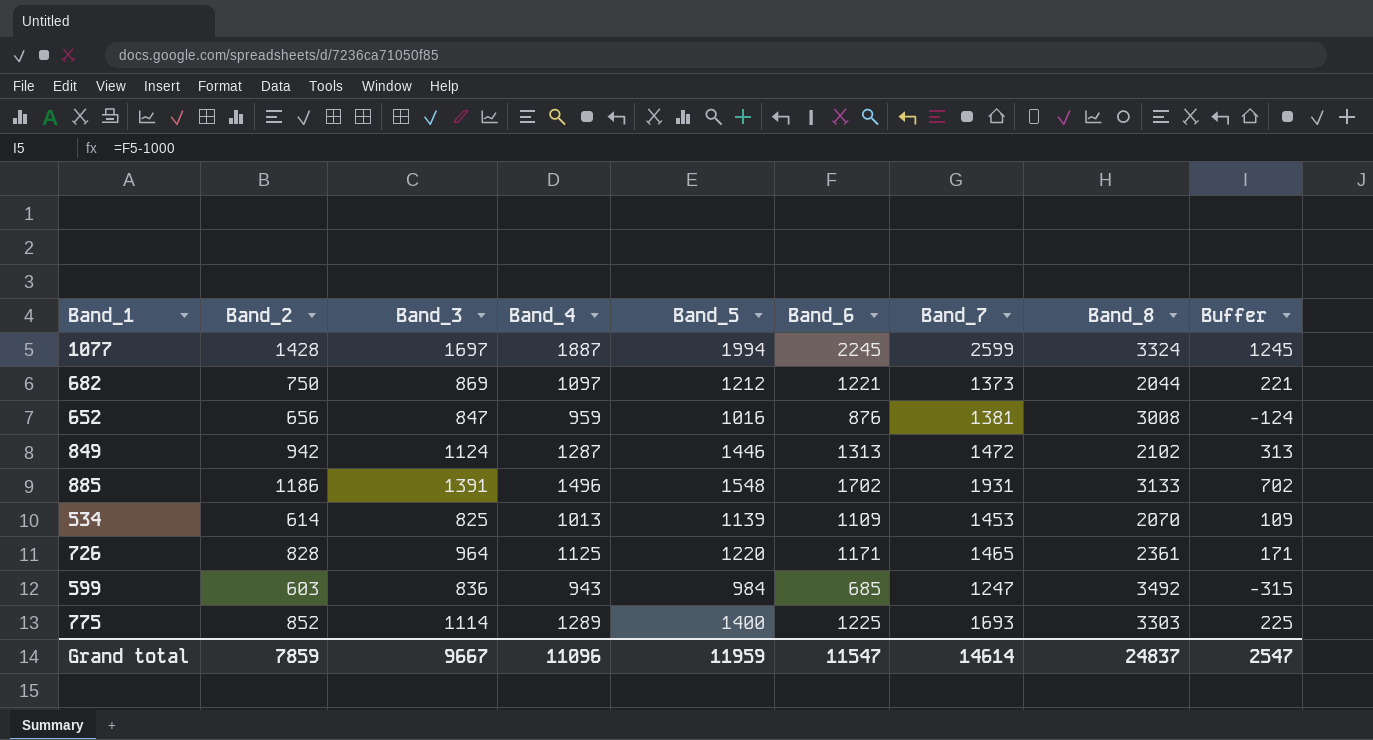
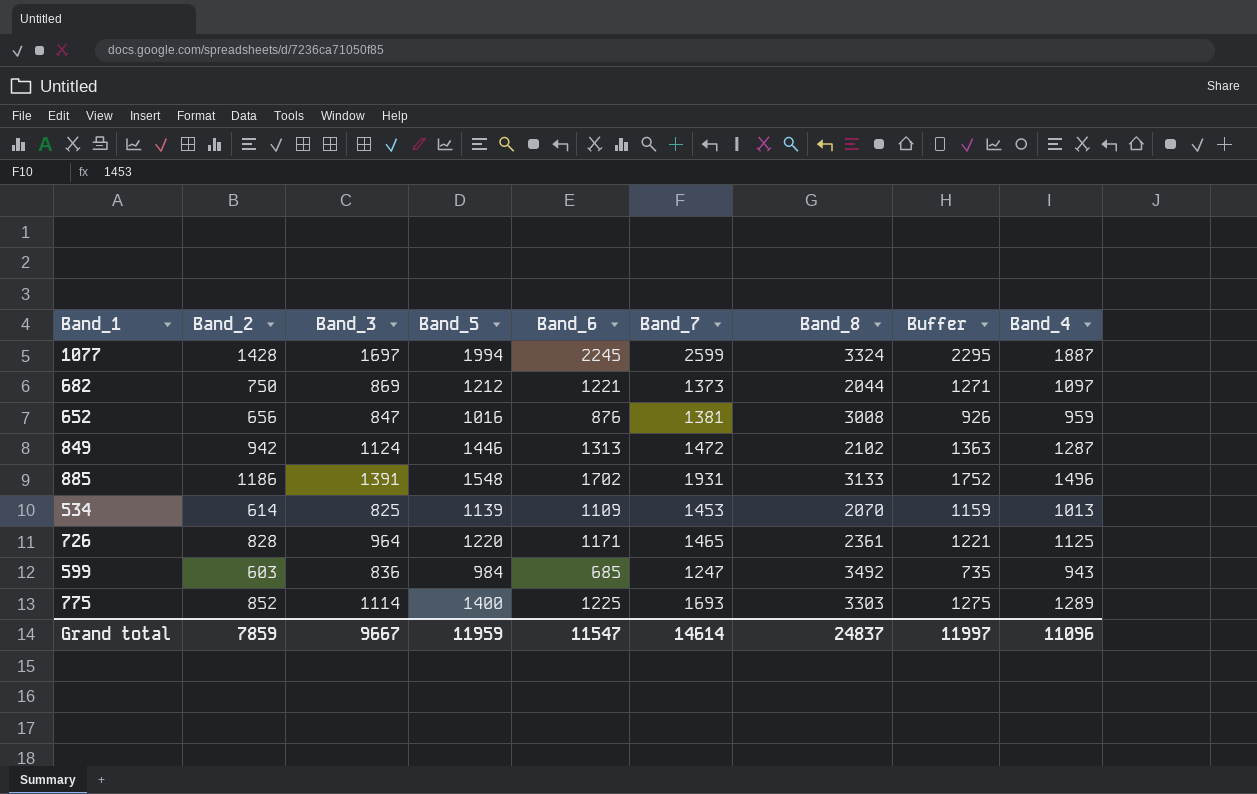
column Buffer | formula: [Band_6] - 1000 -> [Band_6] + 50
column Band_4 | position: 4 -> 9
Grand total | Buffer: 2547 -> 11997

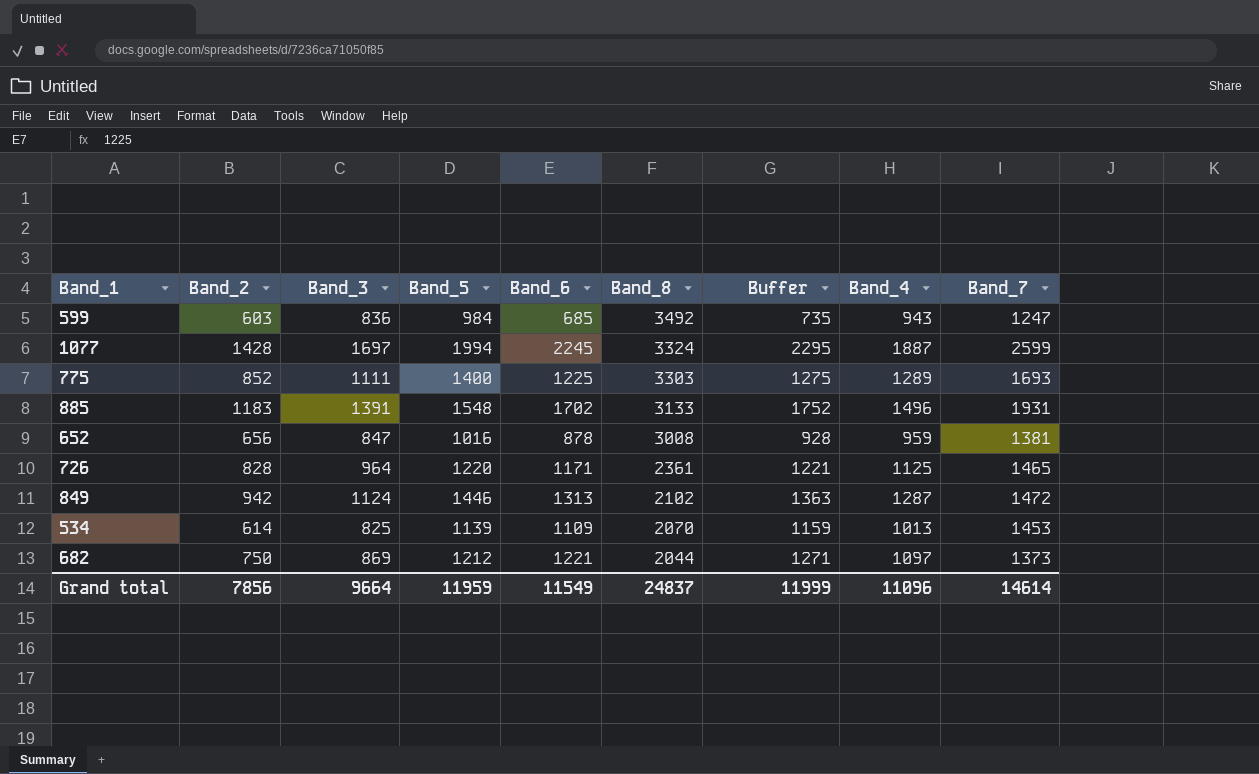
row order: none -> Band_8 descending
column Band_7 | position: 6 -> 9
775 | Band_3: 1114 -> 1111
885 | Band_2: 1186 -> 1183
652 | Band_6: 876 -> 878
652 | Buffer: 926 -> 928
Grand total | Band_2: 7859 -> 7856
Grand total | Band_3: 9667 -> 9664
Grand total | Band_6: 11547 -> 11549
Grand total | Buffer: 11997 -> 11999

